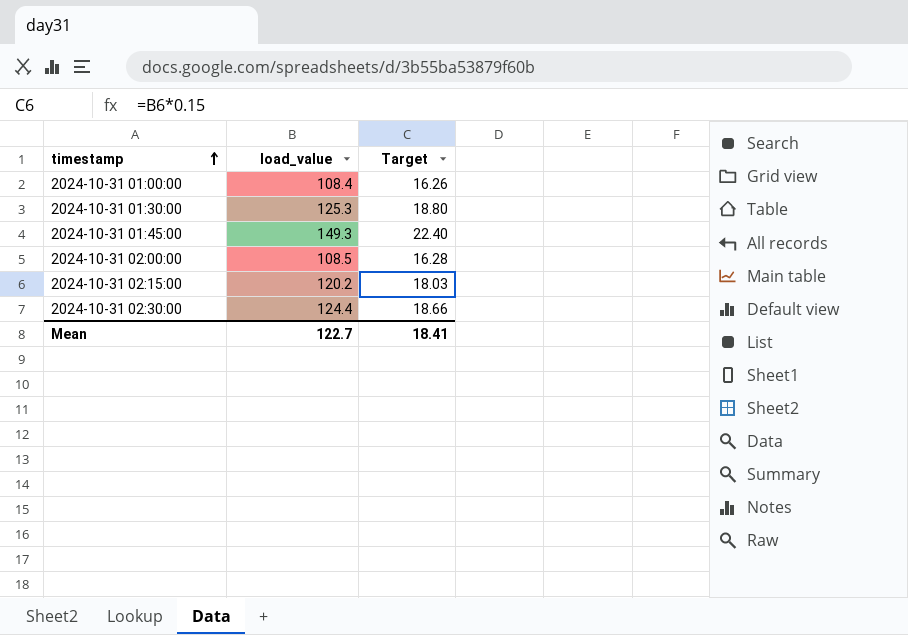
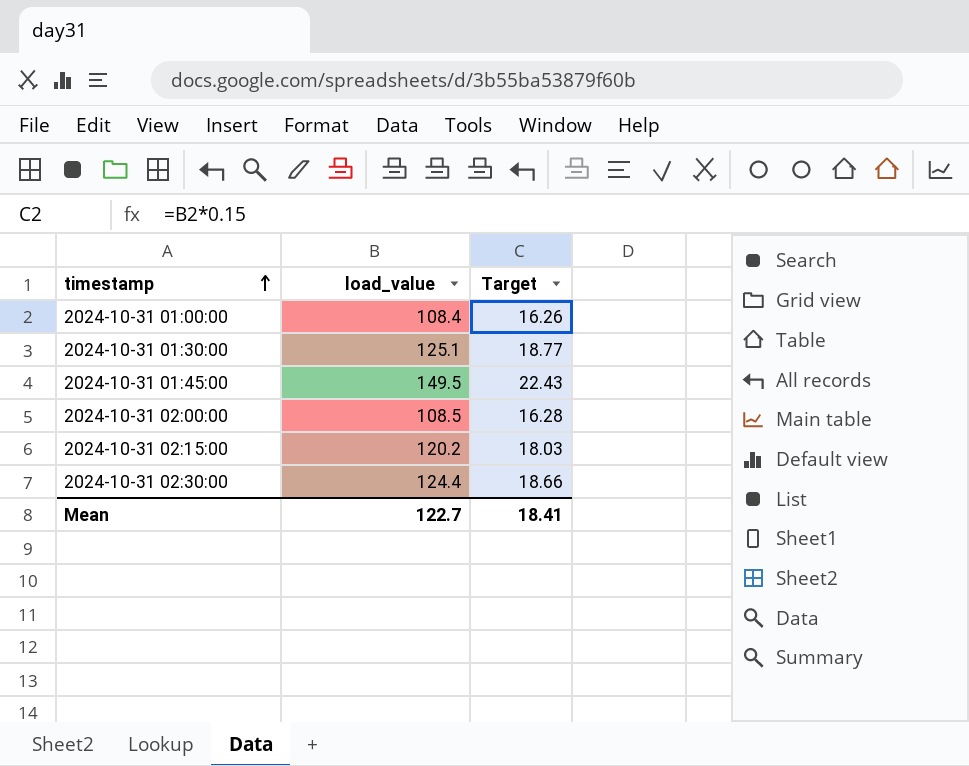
2024-10-31 01:30:00 | load_value: 125.3 -> 125.1
2024-10-31 01:30:00 | Target: 18.80 -> 18.77
2024-10-31 01:45:00 | load_value: 149.3 -> 149.5
2024-10-31 01:45:00 | Target: 22.40 -> 22.43

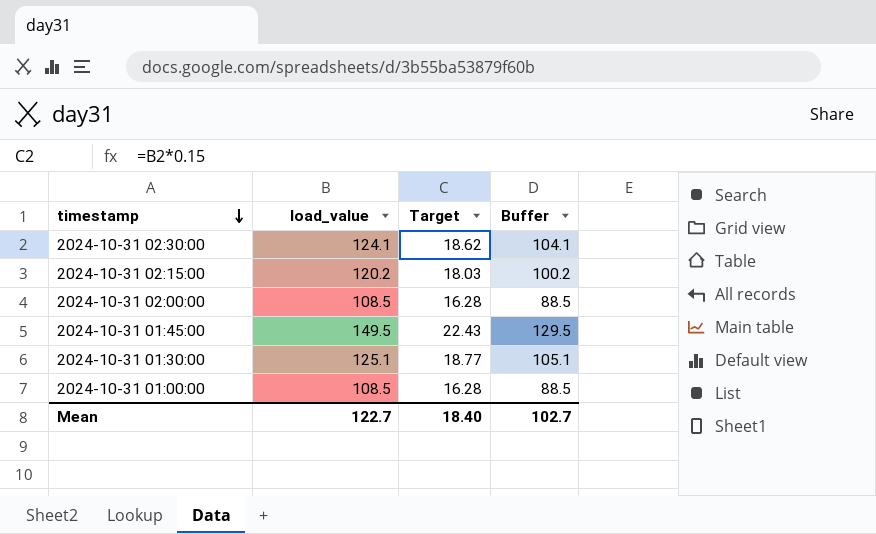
row order: timestamp ascending -> timestamp descending
column Buffer | formula: none -> [load_value] - 20
2024-10-31 02:30:00 | load_value: 124.4 -> 124.1
2024-10-31 02:30:00 | Target: 18.66 -> 18.62
2024-10-31 01:00:00 | load_value: 108.4 -> 108.5
2024-10-31 01:00:00 | Target: 16.26 -> 16.28
Mean | Target: 18.41 -> 18.40

